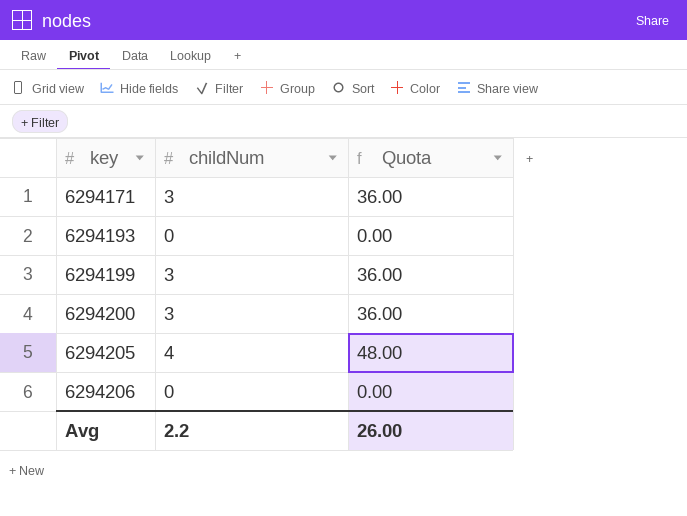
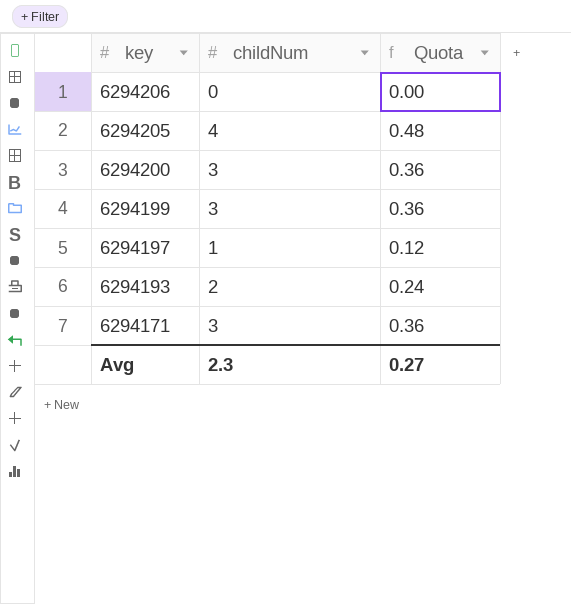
row order: key ascending -> key descending
column Quota | formula: [childNum] * 12 -> [childNum] * 0.12
row 6294197: none -> 1 | 0.12
6294193 | childNum: 0 -> 2
Avg | childNum: 2.2 -> 2.3
Avg | Quota: 26.00 -> 0.27

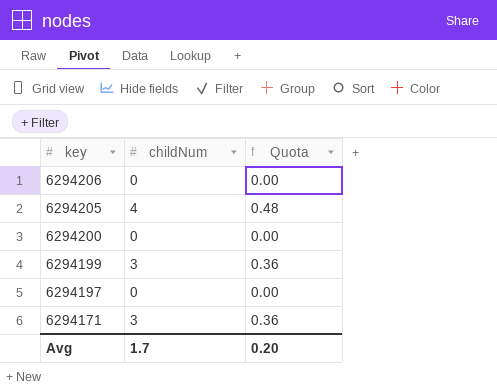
row 6294193: 2 | 0.24 -> none
6294200 | childNum: 3 -> 0
6294200 | Quota: 0.36 -> 0.00
6294197 | childNum: 1 -> 0
6294197 | Quota: 0.12 -> 0.00
Avg | childNum: 2.3 -> 1.7
Avg | Quota: 0.27 -> 0.20

